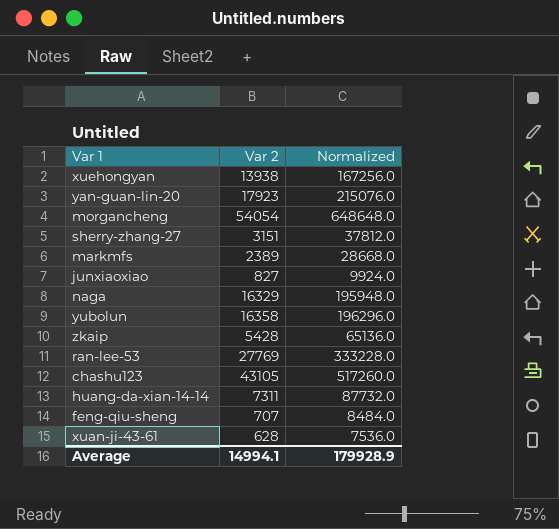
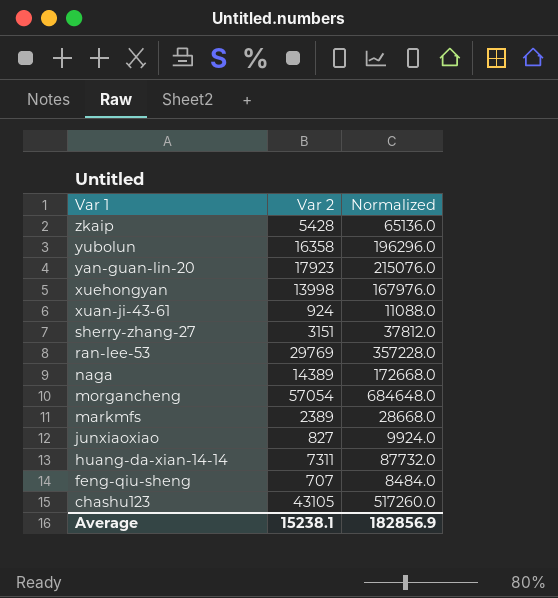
row order: none -> Var 1 descending
xuehongyan | Var 2: 13938 -> 13998
xuehongyan | Normalized: 167256.0 -> 167976.0
xuan-ji-43-61 | Var 2: 628 -> 924
xuan-ji-43-61 | Normalized: 7536.0 -> 11088.0
ran-lee-53 | Var 2: 27769 -> 29769
ran-lee-53 | Normalized: 333228.0 -> 357228.0
naga | Var 2: 16329 -> 14389
naga | Normalized: 195948.0 -> 172668.0
morgancheng | Var 2: 54054 -> 57054
morgancheng | Normalized: 648648.0 -> 684648.0
Average | Var 2: 14994.1 -> 15238.1
Average | Normalized: 179928.9 -> 182856.9

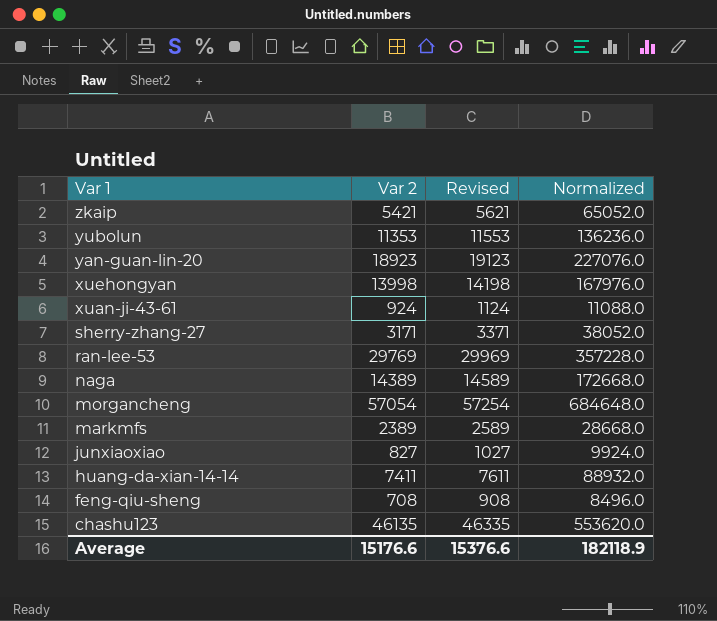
column Revised | formula: none -> [Var 2] + 200
zkaip | Var 2: 5428 -> 5421
zkaip | Normalized: 65136.0 -> 65052.0
yubolun | Var 2: 16358 -> 11353
yubolun | Normalized: 196296.0 -> 136236.0
yan-guan-lin-20 | Var 2: 17923 -> 18923
yan-guan-lin-20 | Normalized: 215076.0 -> 227076.0
sherry-zhang-27 | Var 2: 3151 -> 3171
sherry-zhang-27 | Normalized: 37812.0 -> 38052.0
huang-da-xian-14-14 | Var 2: 7311 -> 7411
huang-da-xian-14-14 | Normalized: 87732.0 -> 88932.0
feng-qiu-sheng | Var 2: 707 -> 708
feng-qiu-sheng | Normalized: 8484.0 -> 8496.0
chashu123 | Var 2: 43105 -> 46135
chashu123 | Normalized: 517260.0 -> 553620.0
Average | Var 2: 15238.1 -> 15176.6
Average | Normalized: 182856.9 -> 182118.9

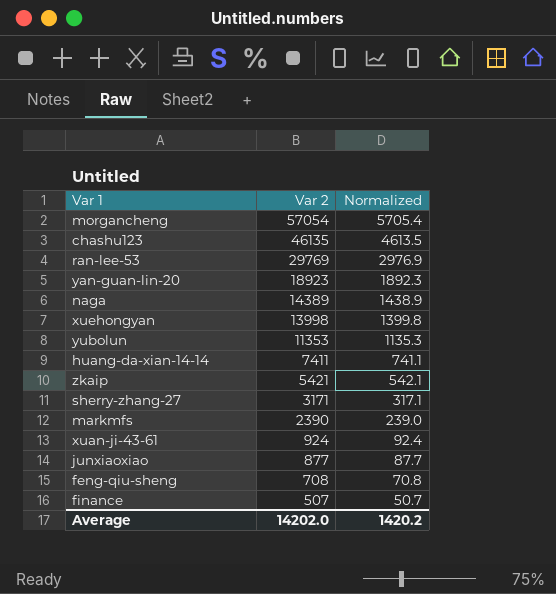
row order: Var 1 descending -> Var 2 descending
column Revised | formula: [Var 2] + 200 -> none
column Normalized | formula: [Var 2] * 12 -> [Var 2] * 0.1
markmfs | Var 2: 2389 -> 2390
junxiaoxiao | Var 2: 827 -> 877
row finance: none -> 507 | 50.7
Average | Var 2: 15176.6 -> 14202.0
Average | Normalized: 182118.9 -> 1420.2

